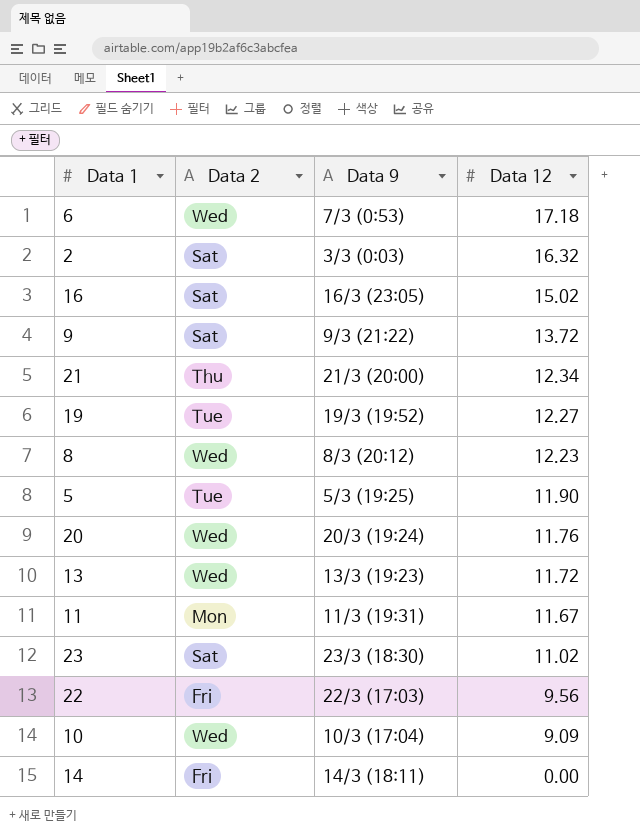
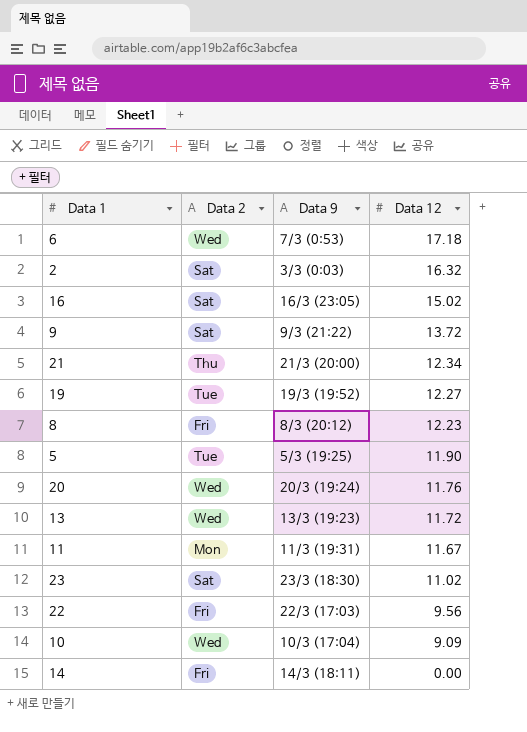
8 | Data 2: Wed -> Fri

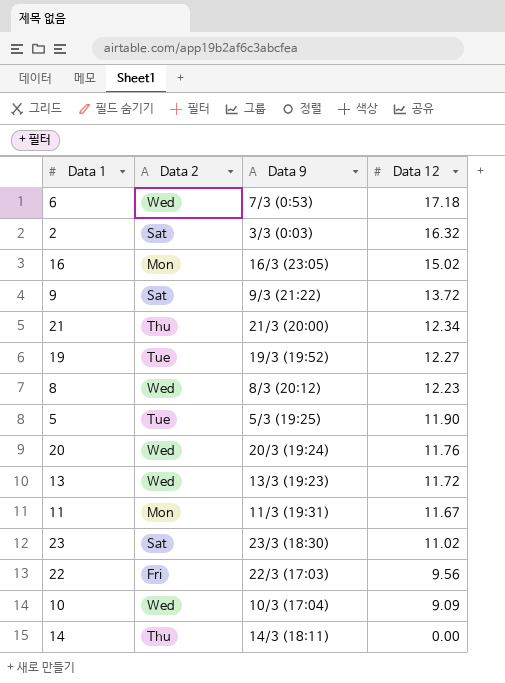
16 | Data 2: Sat -> Mon
8 | Data 2: Fri -> Wed
14 | Data 2: Fri -> Thu

